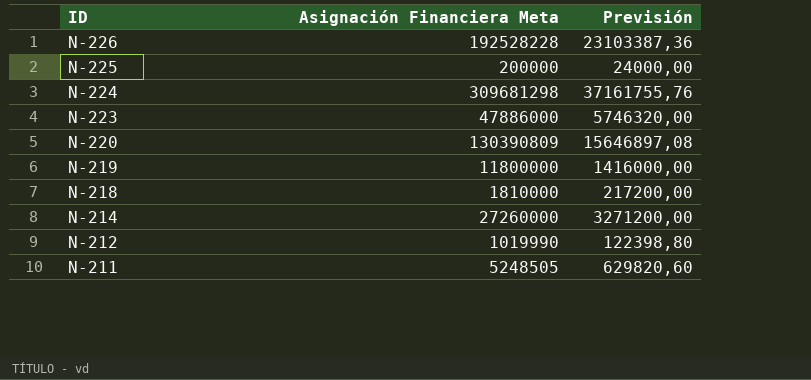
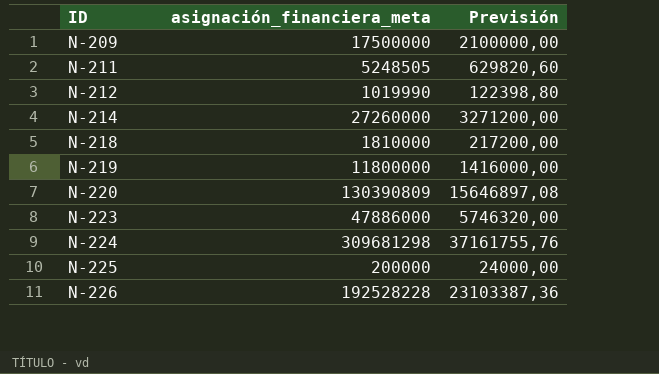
row order: ID descending -> ID ascending
column name: Asignación Financiera Meta -> asignación_financiera_meta
row N-209: none -> 17500000 | 2100000,00

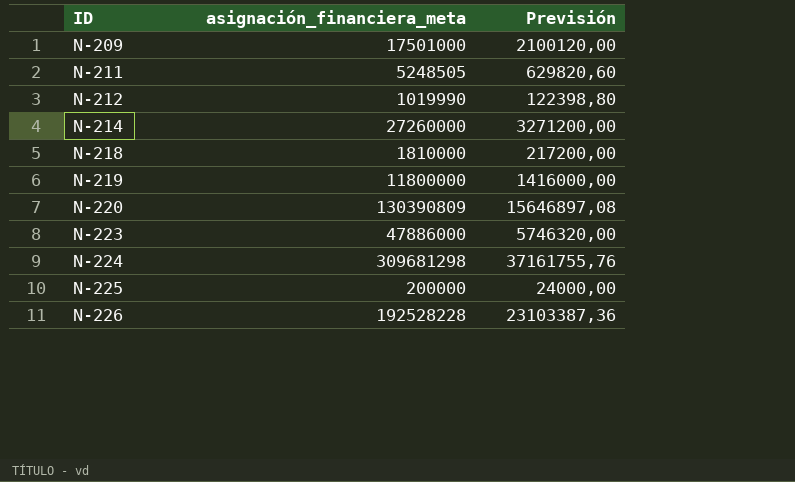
N-209 | asignación_financiera_meta: 17500000 -> 17501000
N-209 | Previsión: 2100000,00 -> 2100120,00

